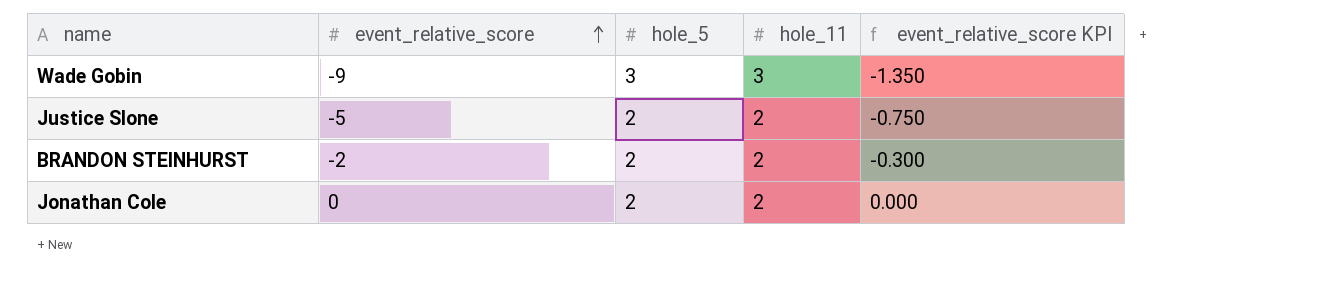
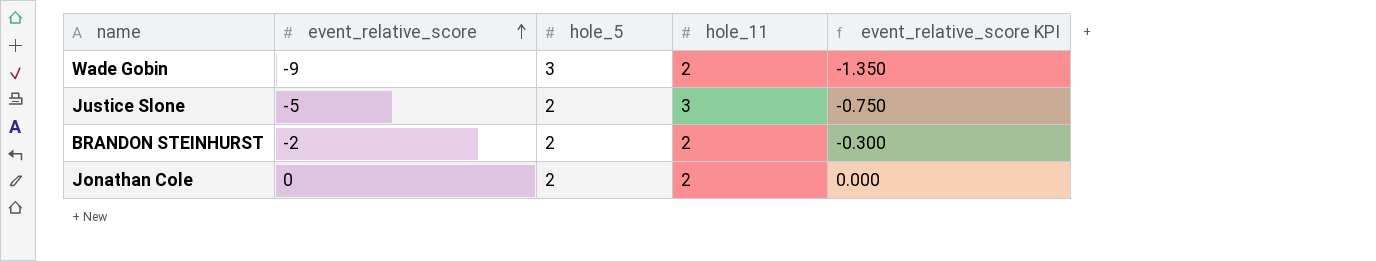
Wade Gobin | hole_11: 3 -> 2
Justice Slone | hole_11: 2 -> 3

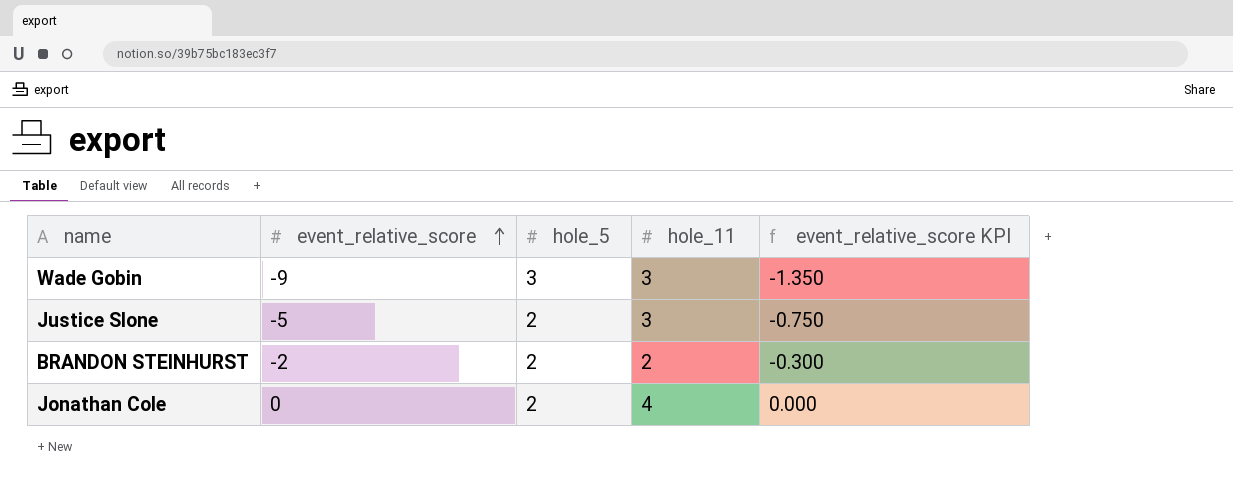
Wade Gobin | hole_11: 2 -> 3
Jonathan Cole | hole_11: 2 -> 4

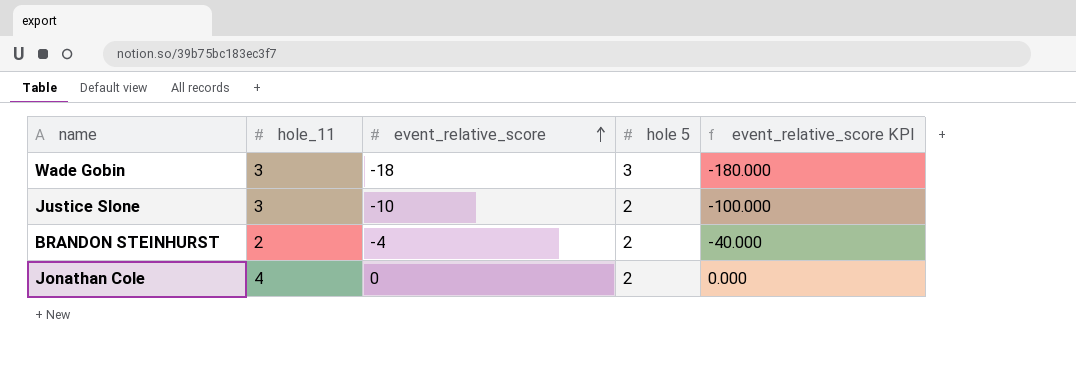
column hole_11 | position: 4 -> 2
column name: hole_5 -> hole 5
column event_relative_score KPI | formula: [event_relative_score] * 0.15 -> [event_relative_score] * 10
Wade Gobin | event_relative_score: -9 -> -18
Justice Slone | event_relative_score: -5 -> -10
BRANDON STEINHURST | event_relative_score: -2 -> -4

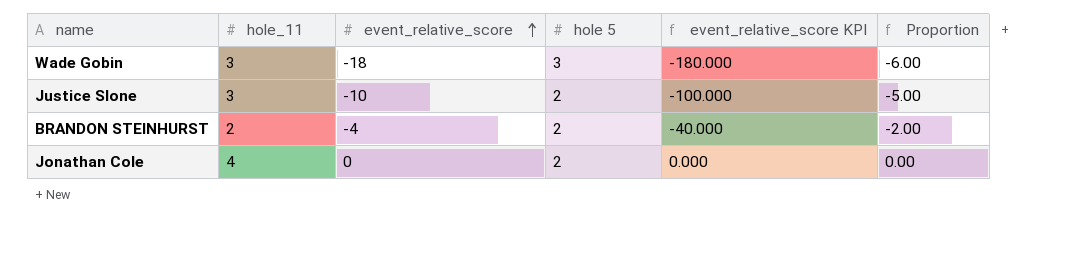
column Proportion | formula: none -> [event_relative_score] / [hole 5]

